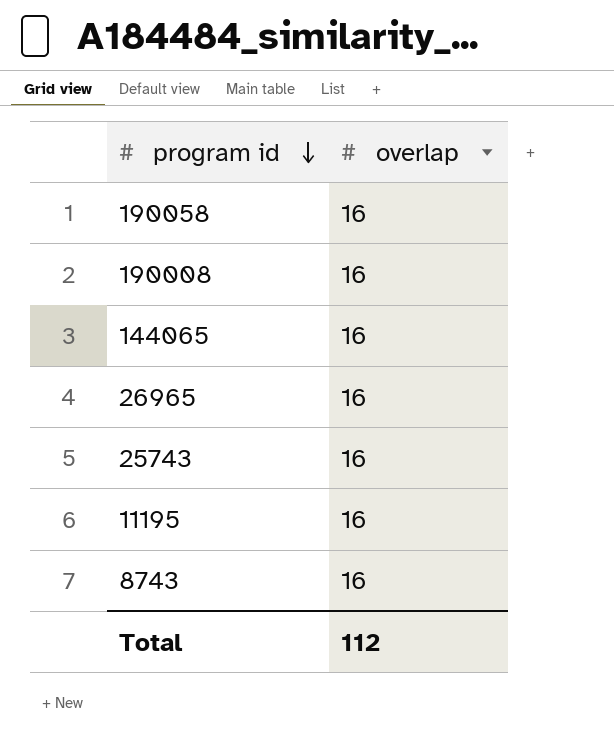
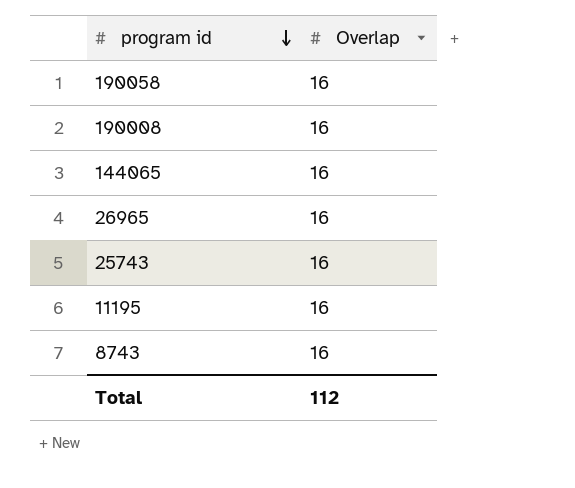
column name: overlap -> Overlap

